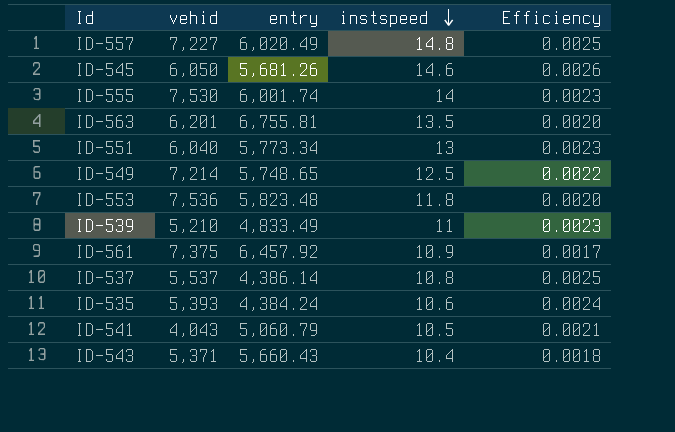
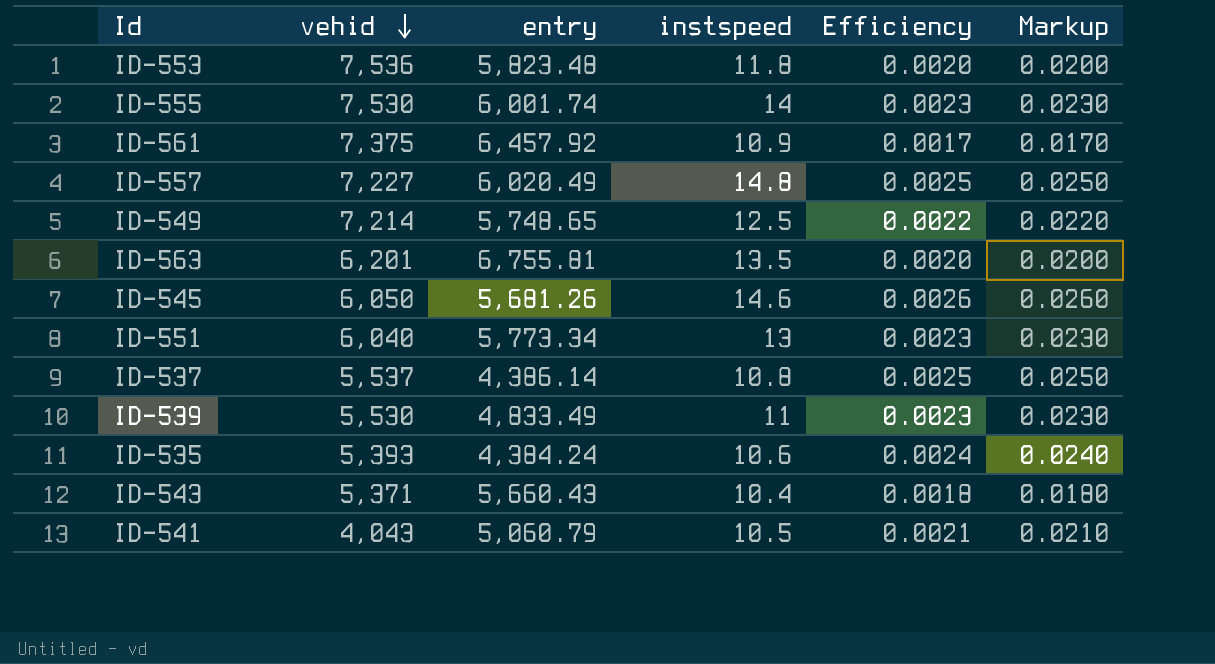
row order: instspeed descending -> vehid descending
column Markup | formula: none -> [Efficiency] * 10
ID-539 | vehid: 5,210 -> 5,530

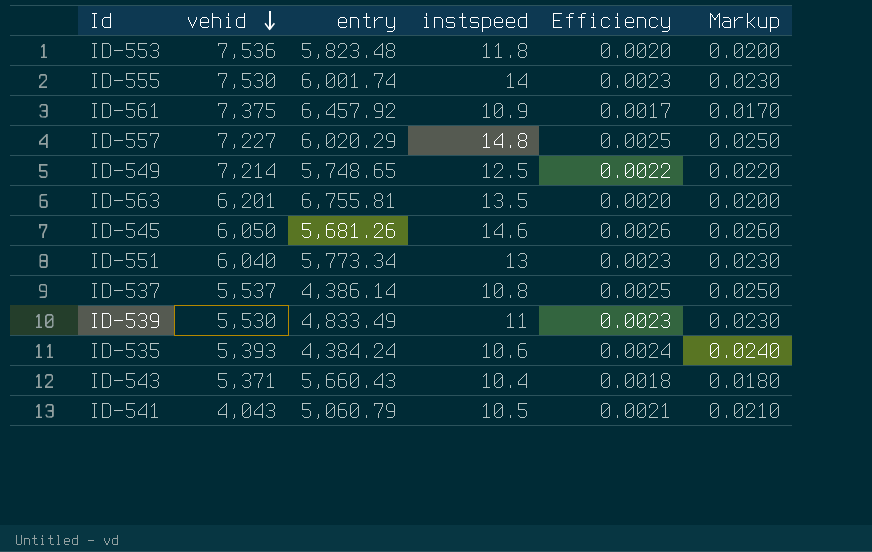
ID-557 | entry: 6,020.49 -> 6,020.29

